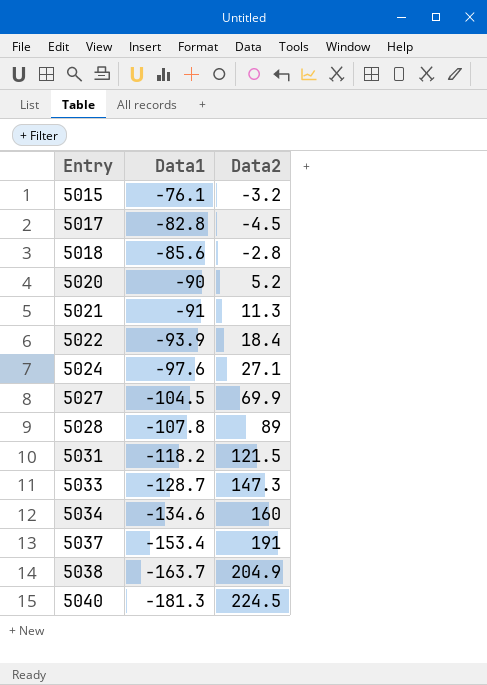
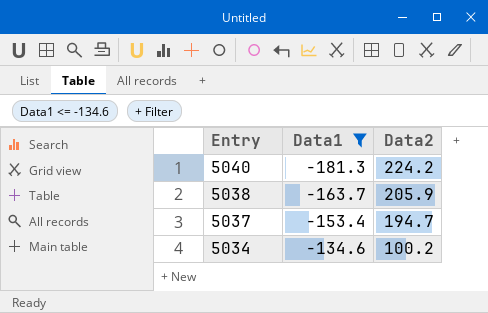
filter: none -> Data1 <= -134.6
row order: Entry ascending -> Entry descending
5040 | Data2: 224.5 -> 224.2
5038 | Data2: 204.9 -> 205.9
5037 | Data2: 191 -> 194.7
5034 | Data2: 160 -> 100.2

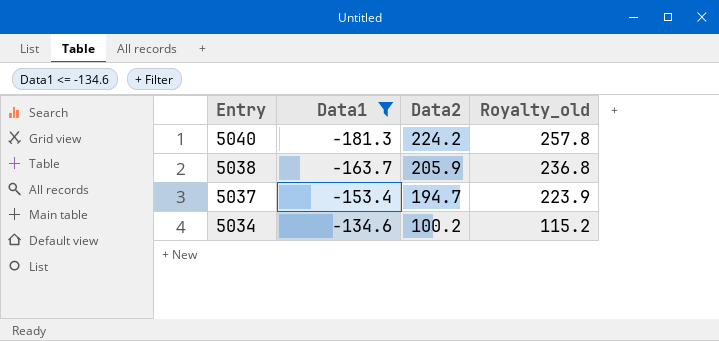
column Royalty_old | formula: none -> [Data2] * 1.15

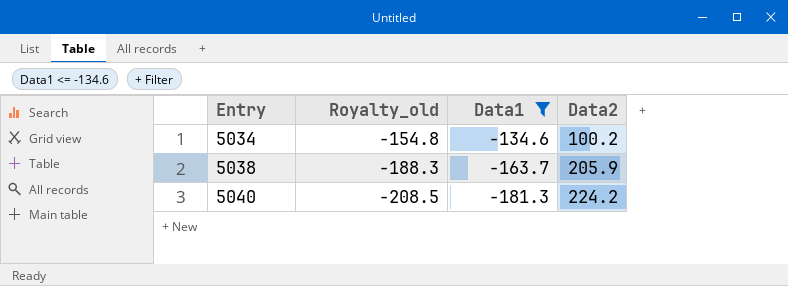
row order: Entry descending -> Entry ascending
column Royalty_old | formula: [Data2] * 1.15 -> [Data1] * 1.15
column Royalty_old | position: 4 -> 2
row 5037: -153.4 | 194.7 | 223.9 -> none

